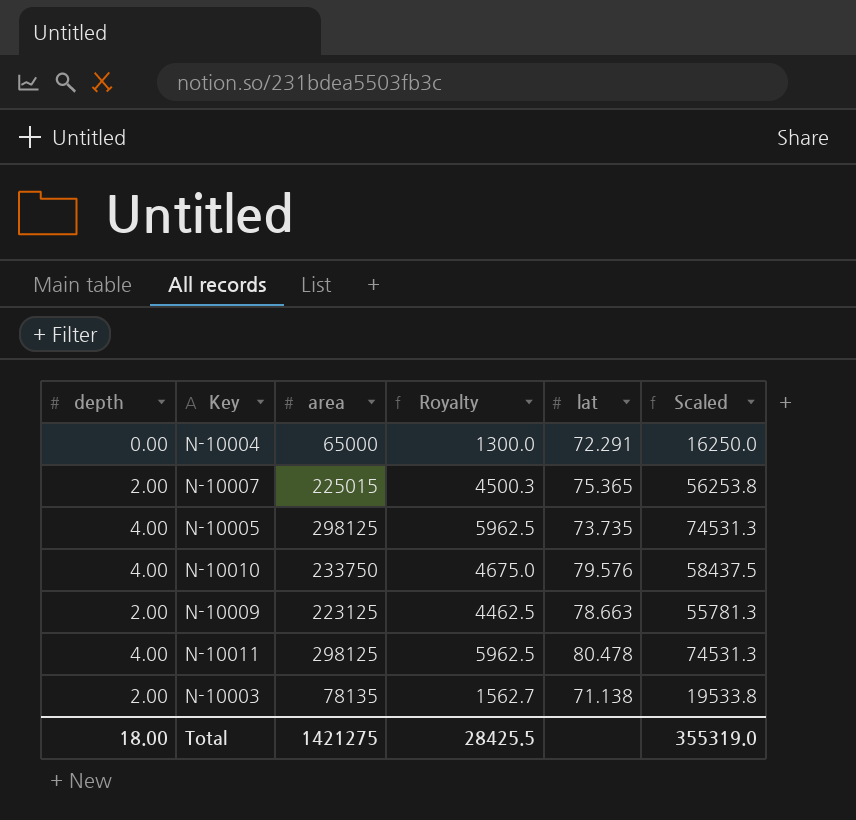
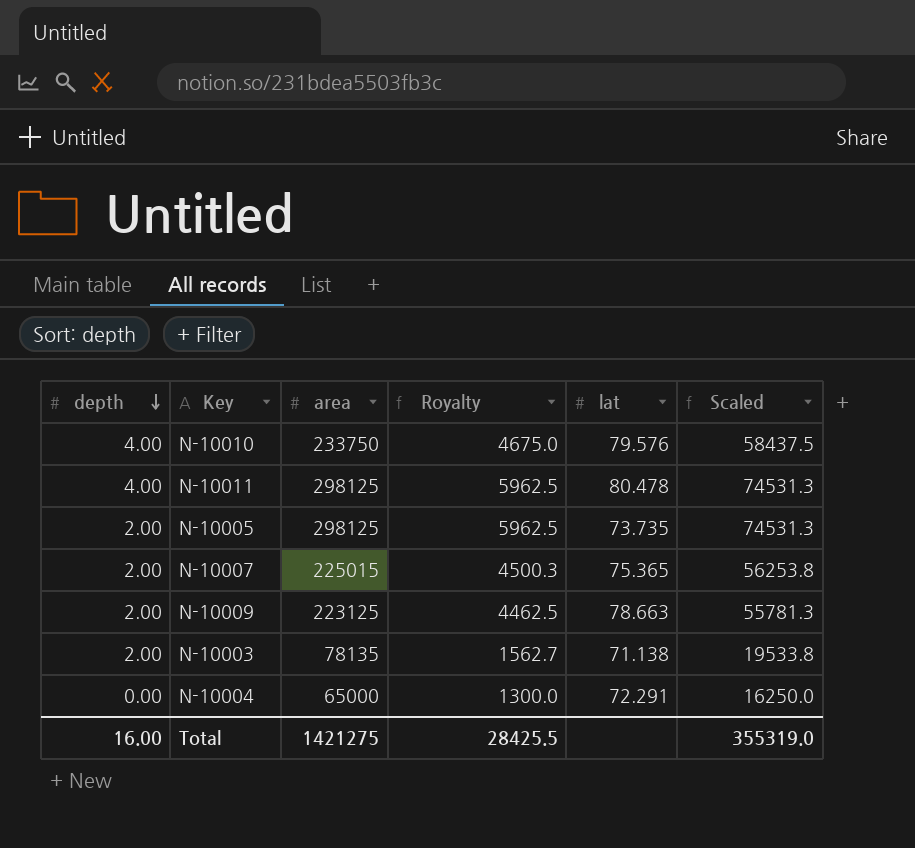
row order: none -> depth descending
N-10005 | depth: 4.00 -> 2.00
Total | depth: 18.00 -> 16.00

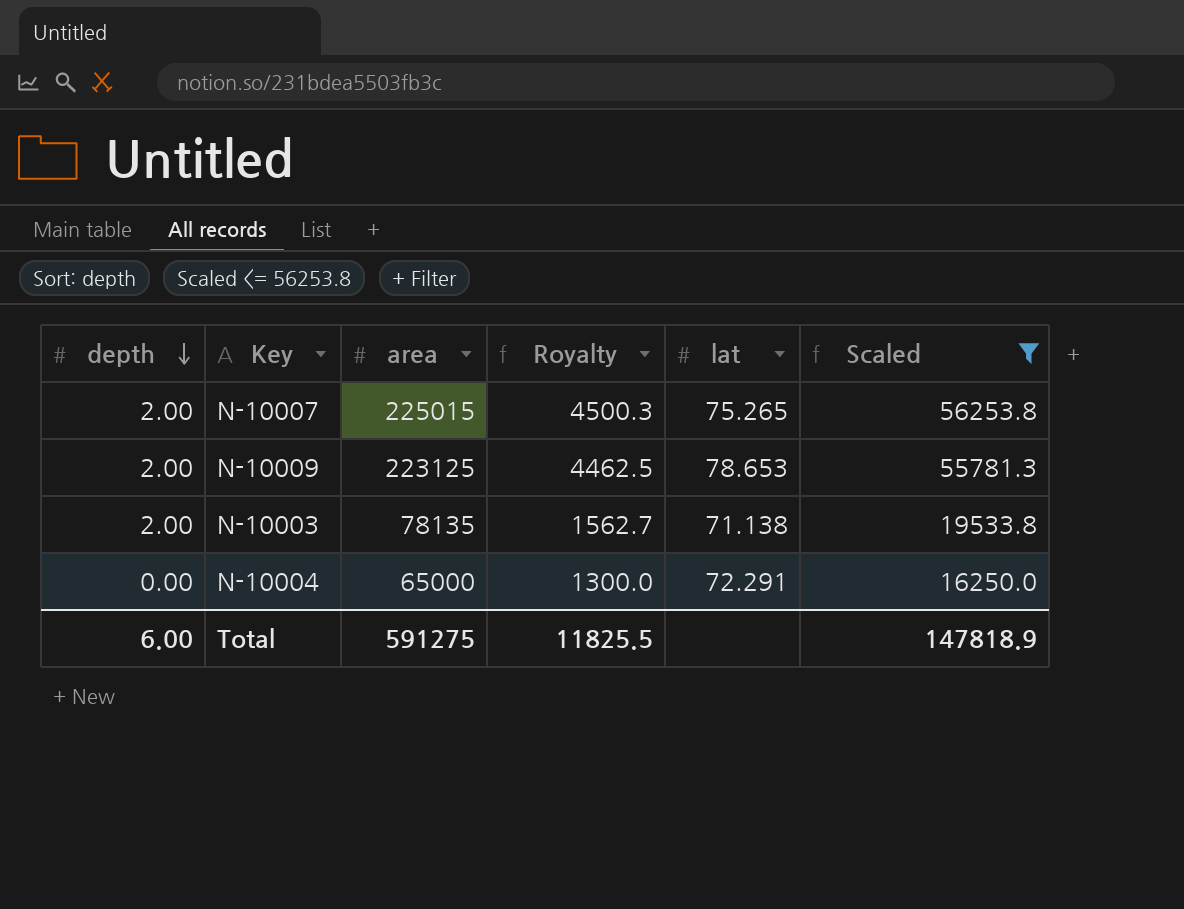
filter: none -> Scaled <= 56253.8
N-10007 | lat: 75.365 -> 75.265
N-10009 | lat: 78.663 -> 78.653
Total | depth: 16.00 -> 6.00
Total | area: 1421275 -> 591275
Total | Royalty: 28425.5 -> 11825.5
Total | Scaled: 355319.0 -> 147818.9

